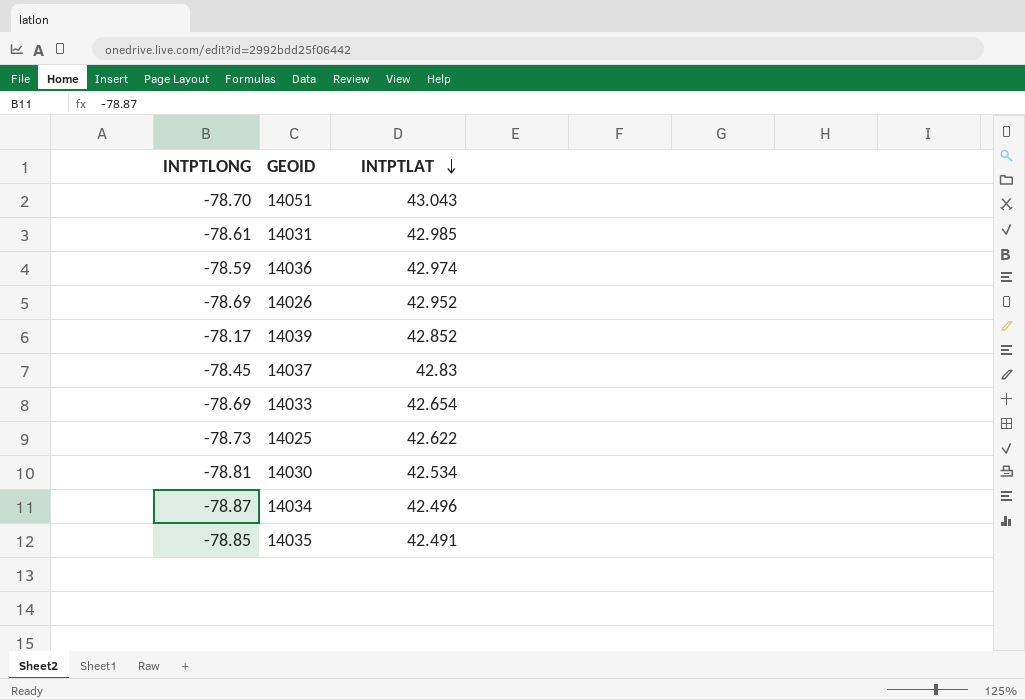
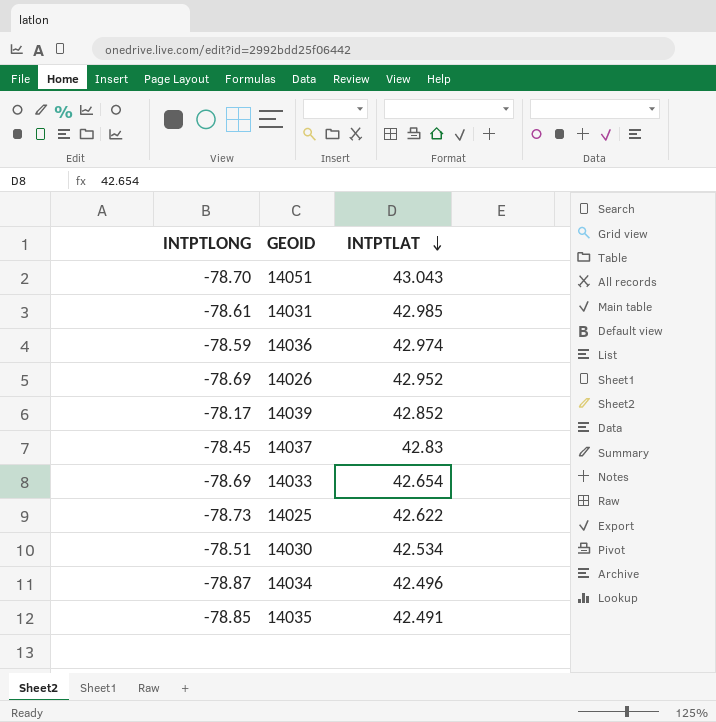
14030 | INTPTLONG: -78.81 -> -78.51

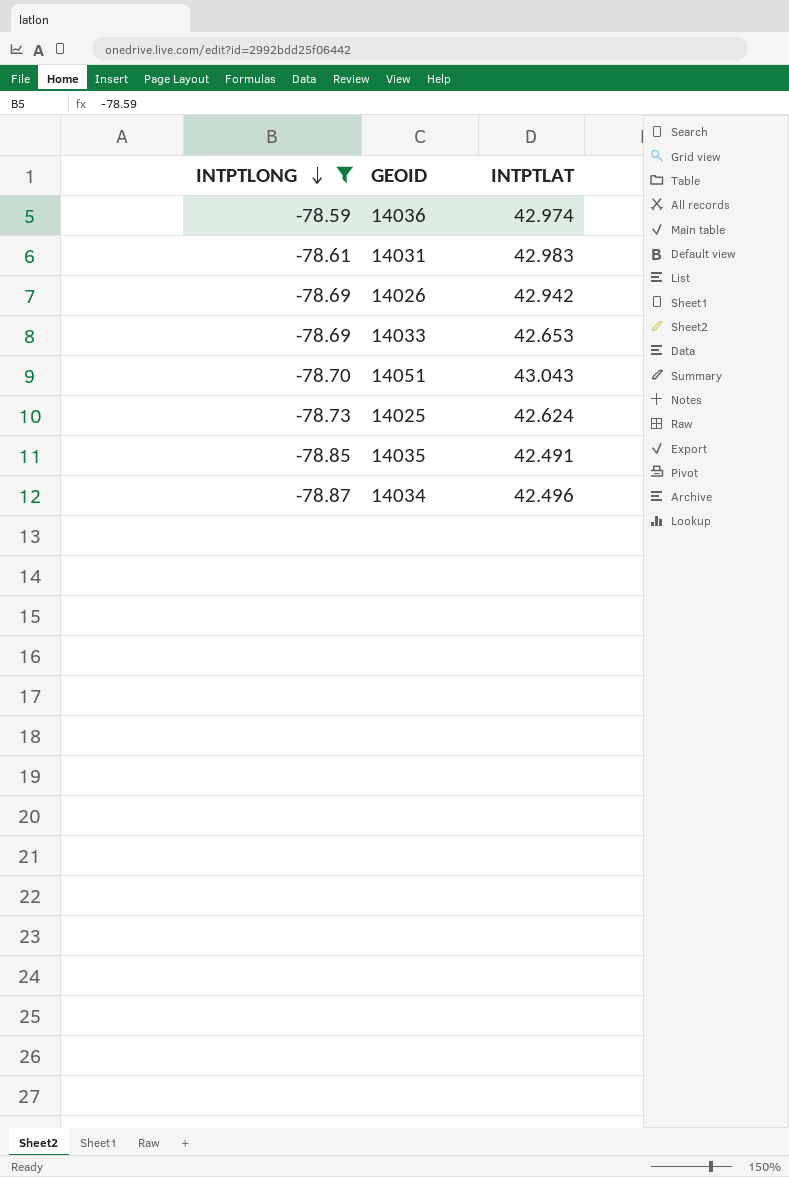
filter: none -> INTPTLONG <= -78.59
row order: INTPTLAT descending -> INTPTLONG descending
14031 | INTPTLAT: 42.985 -> 42.983
14026 | INTPTLAT: 42.952 -> 42.942
14033 | INTPTLAT: 42.654 -> 42.653
14025 | INTPTLAT: 42.622 -> 42.624

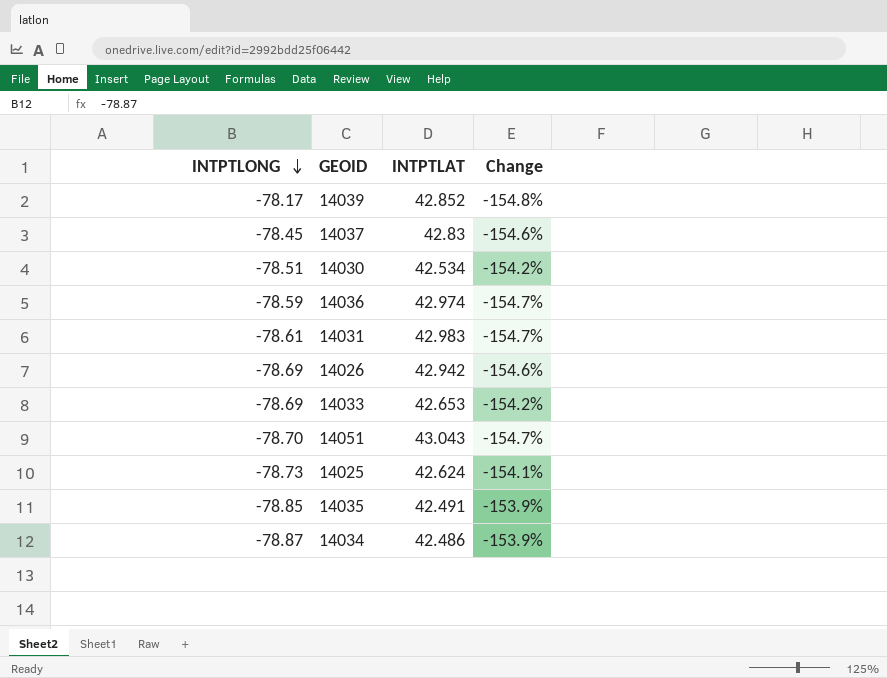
filter: INTPTLONG <= -78.59 -> none
column Change | formula: none -> ([INTPTLAT] - [INTPTLONG]) / [INTPTLONG]
14034 | INTPTLAT: 42.496 -> 42.486

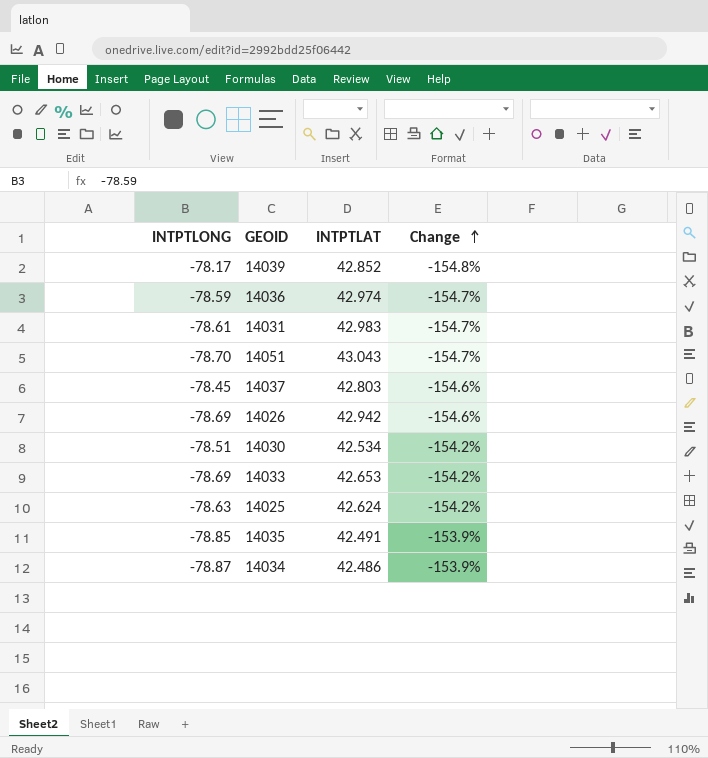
row order: INTPTLONG descending -> Change ascending
14037 | INTPTLAT: 42.83 -> 42.803
14025 | INTPTLONG: -78.73 -> -78.63
14025 | Change: -154.1% -> -154.2%

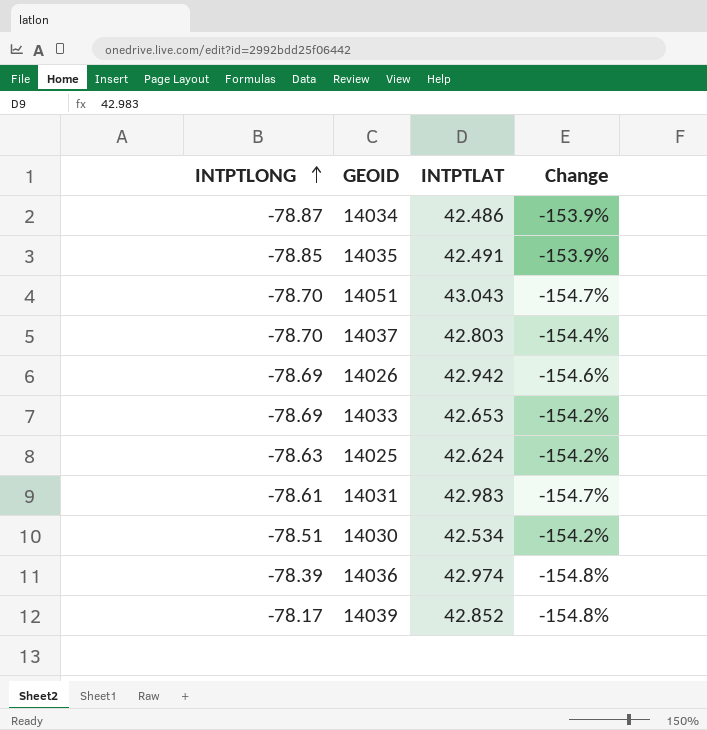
row order: Change ascending -> INTPTLONG ascending
14037 | INTPTLONG: -78.45 -> -78.70
14037 | Change: -154.6% -> -154.4%
14036 | INTPTLONG: -78.59 -> -78.39
14036 | Change: -154.7% -> -154.8%

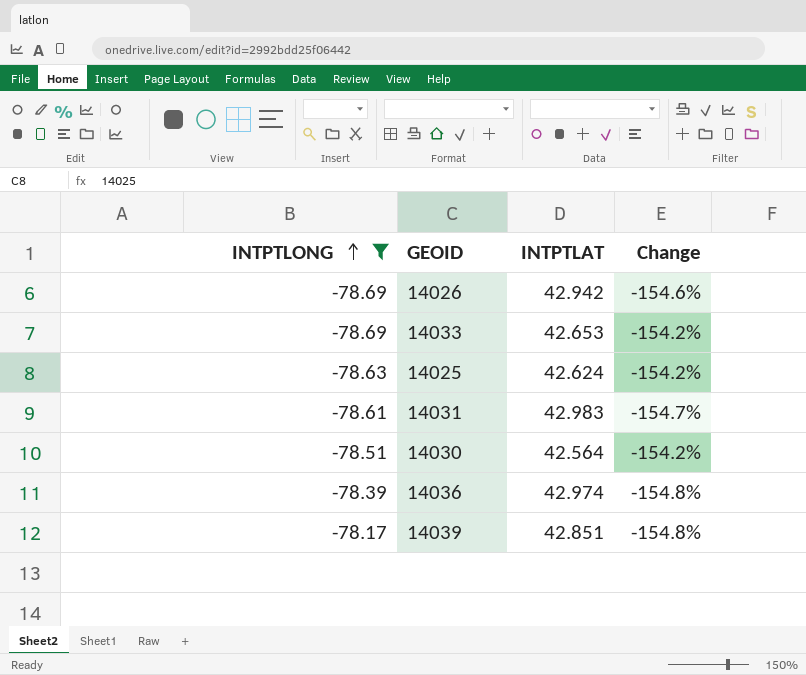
filter: none -> INTPTLONG >= -78.69
14030 | INTPTLAT: 42.534 -> 42.564
14039 | INTPTLAT: 42.852 -> 42.851

